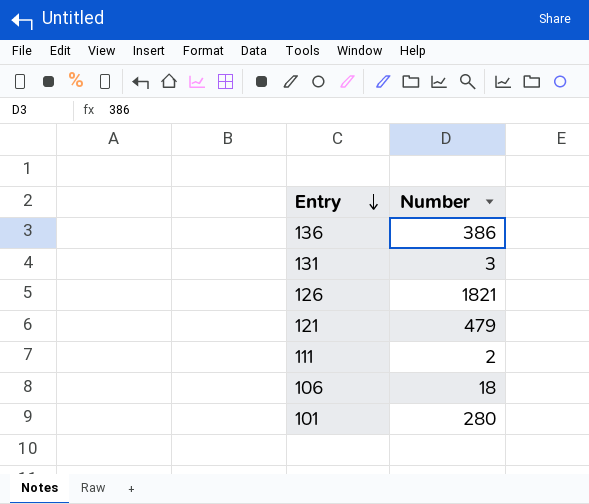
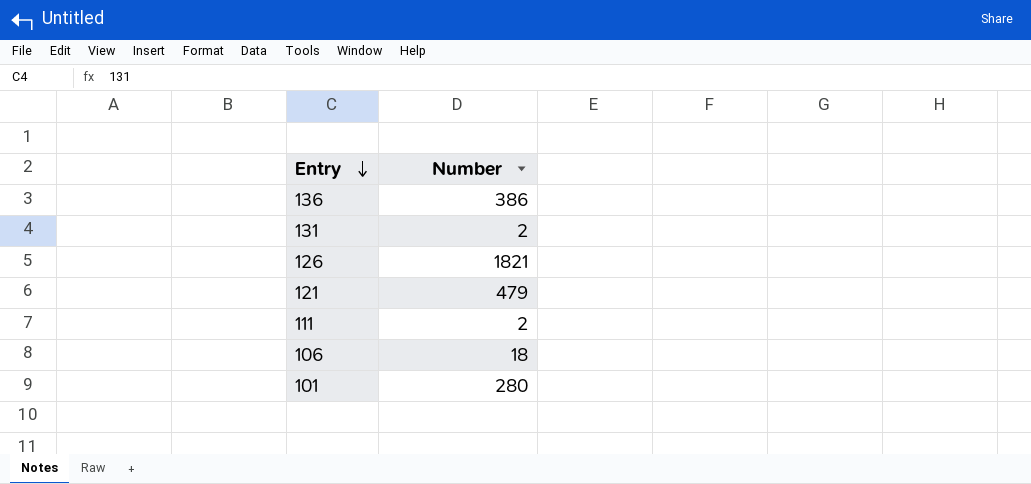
131 | Number: 3 -> 2

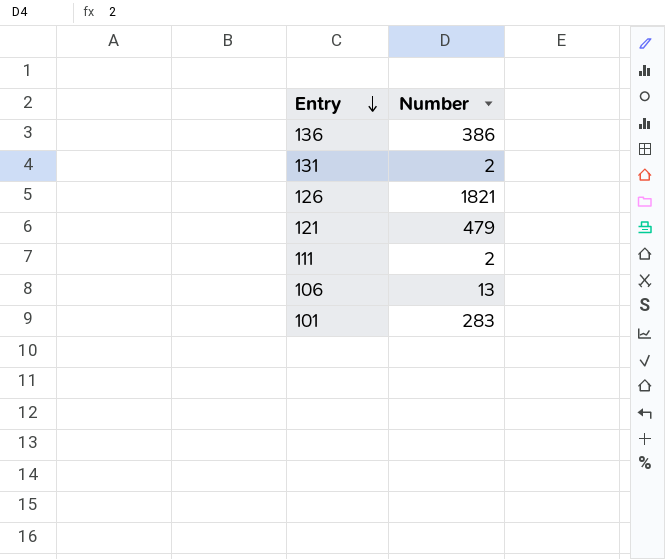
106 | Number: 18 -> 13
101 | Number: 280 -> 283

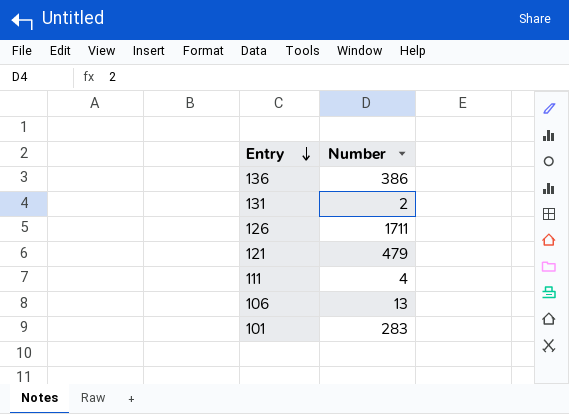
126 | Number: 1821 -> 1711
111 | Number: 2 -> 4

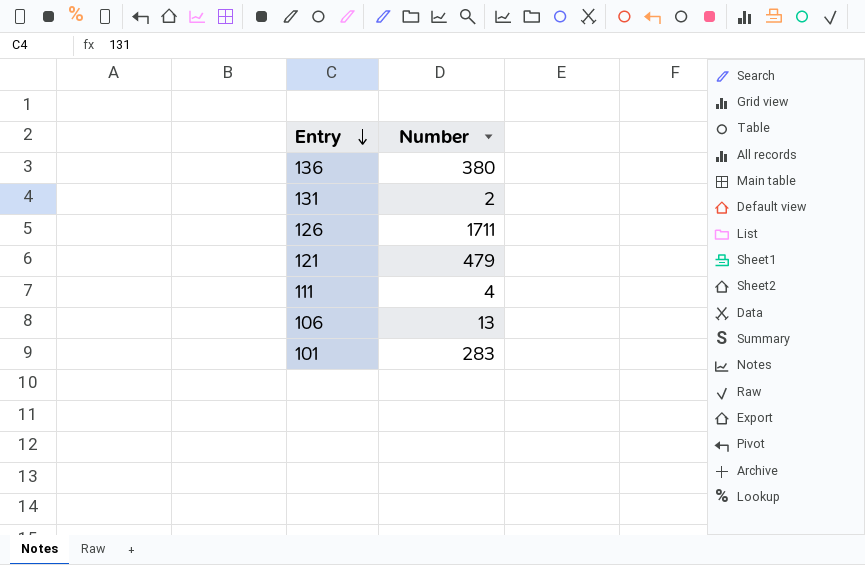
136 | Number: 386 -> 380

